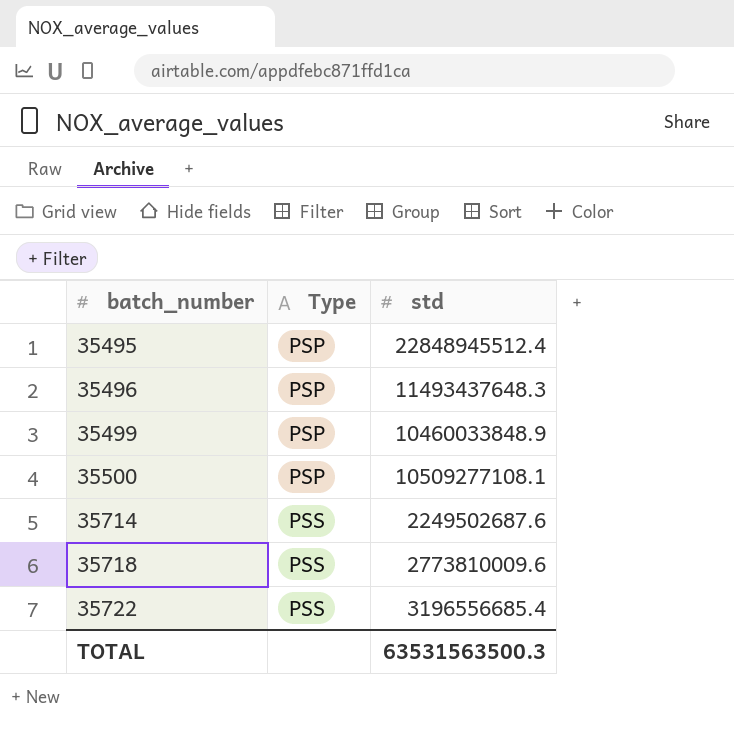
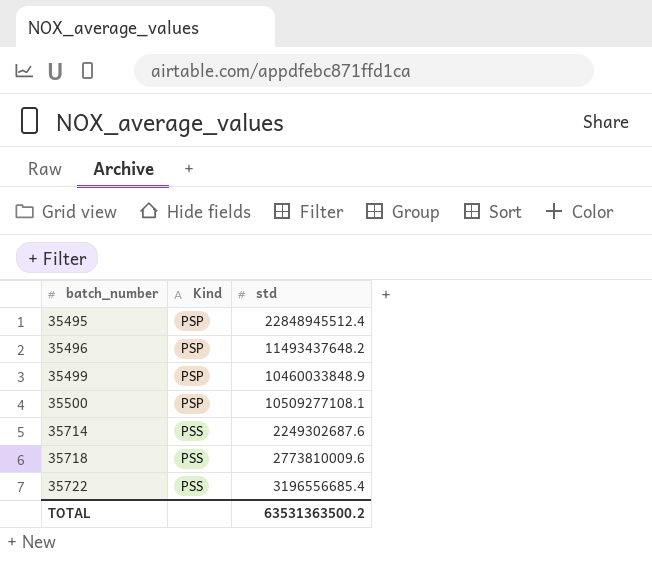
column name: Type -> Kind
35496 | std: 11493437648.3 -> 11493437648.2
35714 | std: 2249502687.6 -> 2249302687.6
TOTAL | std: 63531563500.3 -> 63531363500.2

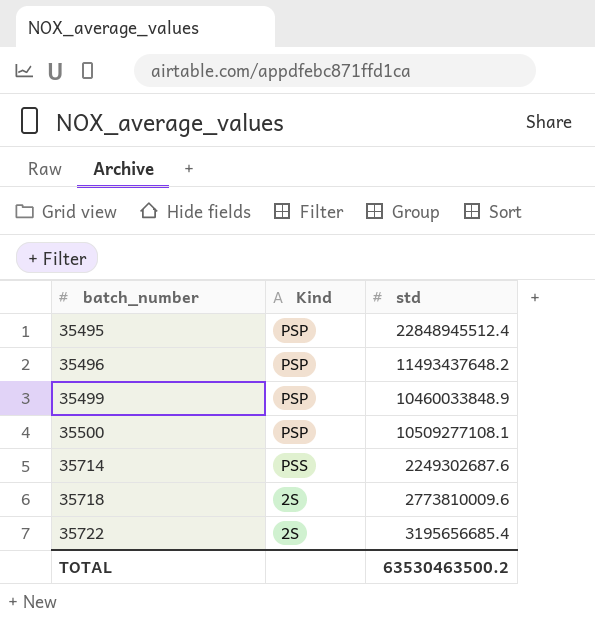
35718 | Kind: PSS -> 2S
35722 | Kind: PSS -> 2S
35722 | std: 3196556685.4 -> 3195656685.4
TOTAL | std: 63531363500.2 -> 63530463500.2

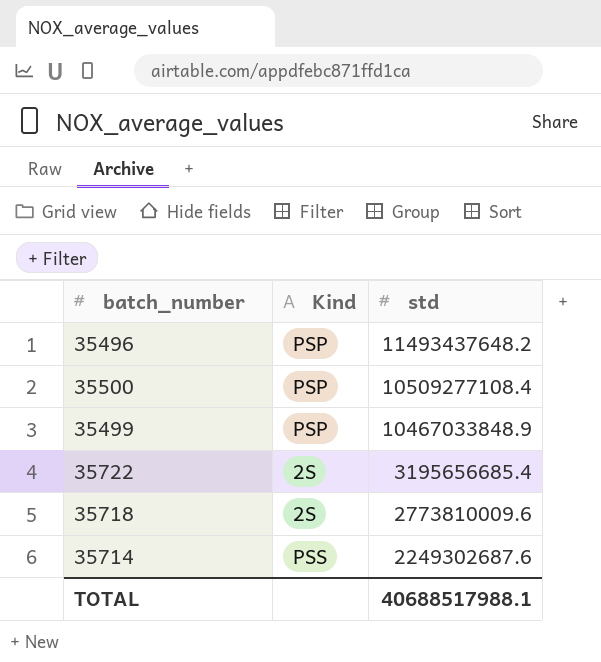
row order: batch_number ascending -> std descending
row 35495: PSP | 22848945512.4 -> none
35500 | std: 10509277108.1 -> 10509277108.4
35499 | std: 10460033848.9 -> 10467033848.9
TOTAL | std: 63530463500.2 -> 40688517988.1

